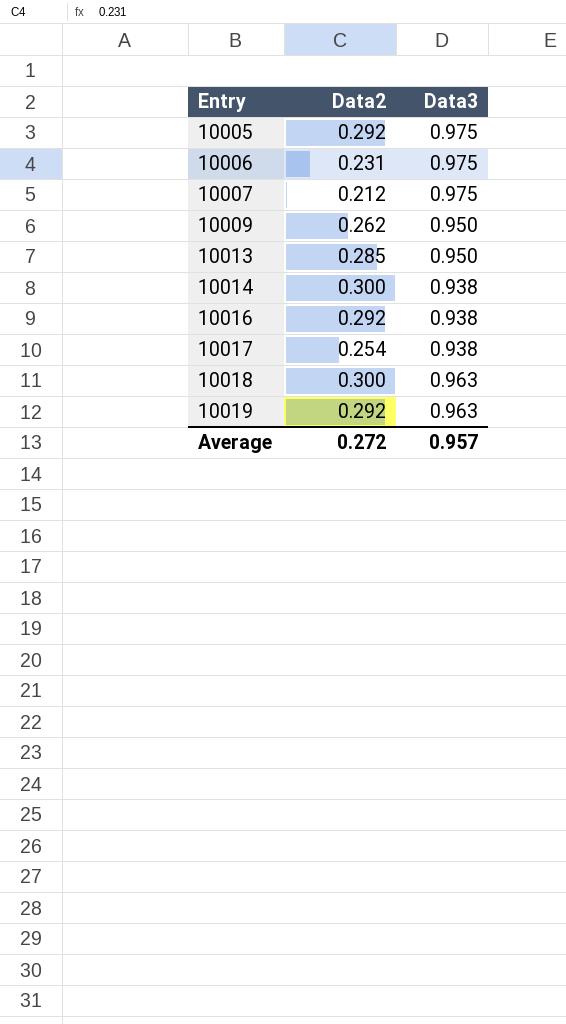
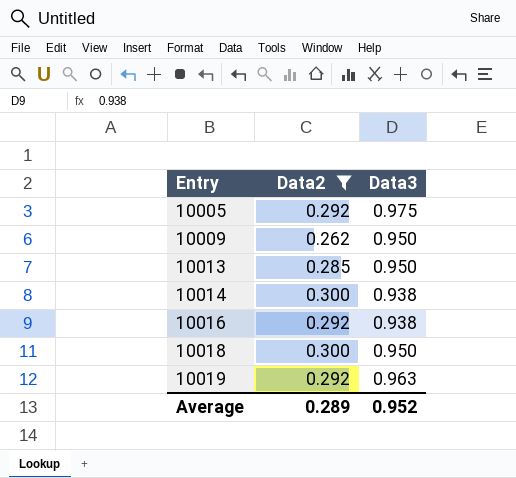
filter: none -> Data2 >= 0.262
10018 | Data3: 0.963 -> 0.950
Average | Data2: 0.272 -> 0.289
Average | Data3: 0.957 -> 0.952

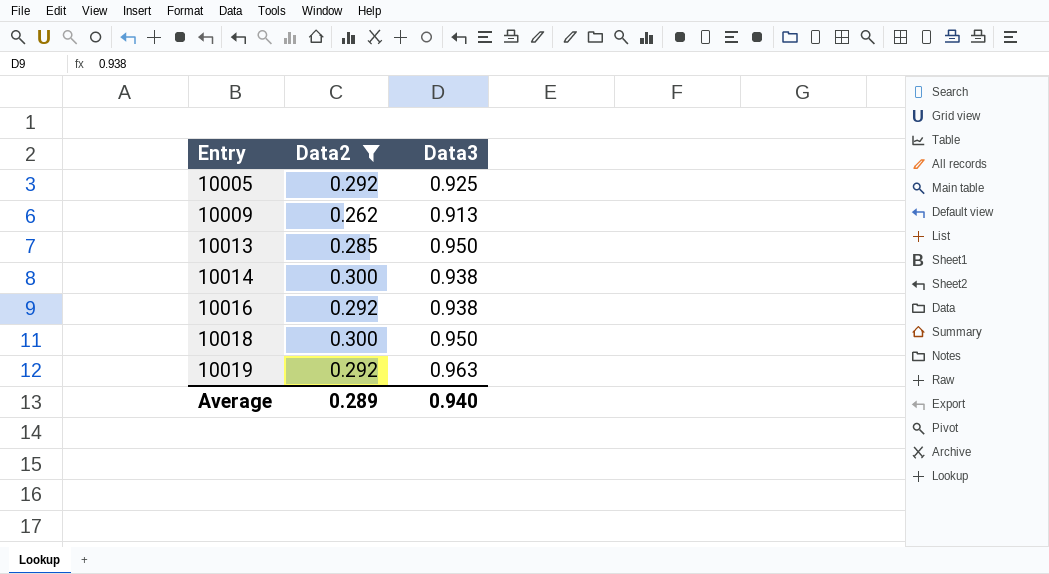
10005 | Data3: 0.975 -> 0.925
10009 | Data3: 0.950 -> 0.913
Average | Data3: 0.952 -> 0.940

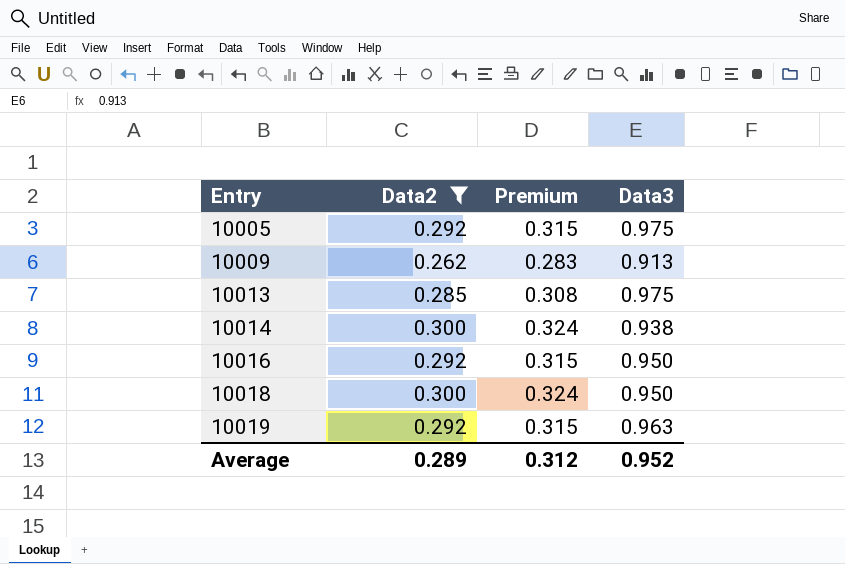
column Premium | formula: none -> [Data2] * 1.08
10005 | Data3: 0.925 -> 0.975
10013 | Data3: 0.950 -> 0.975
10016 | Data3: 0.938 -> 0.950
Average | Data3: 0.940 -> 0.952

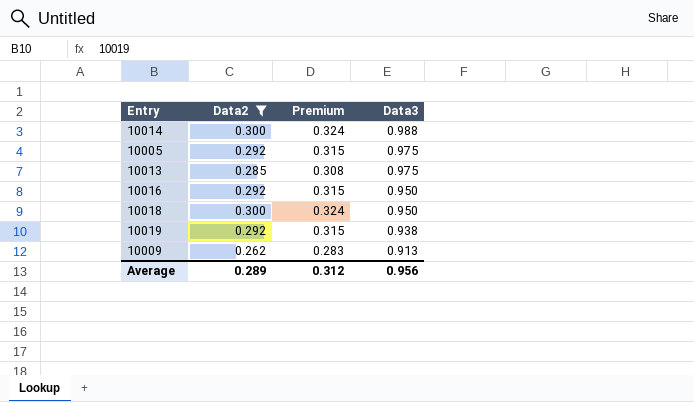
row order: Entry ascending -> Data3 descending
10014 | Data3: 0.938 -> 0.988
10019 | Data3: 0.963 -> 0.938
Average | Data3: 0.952 -> 0.956

